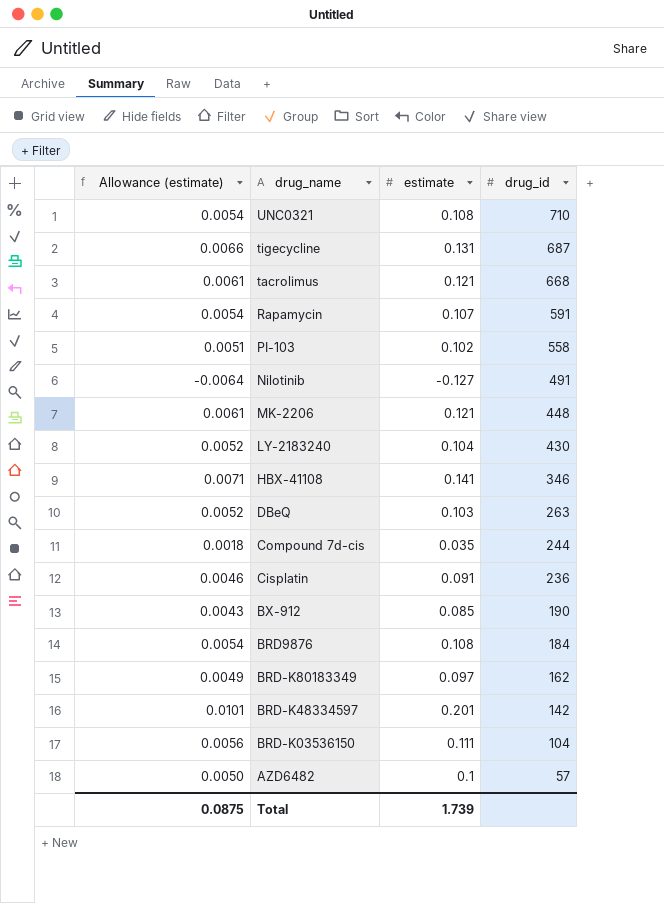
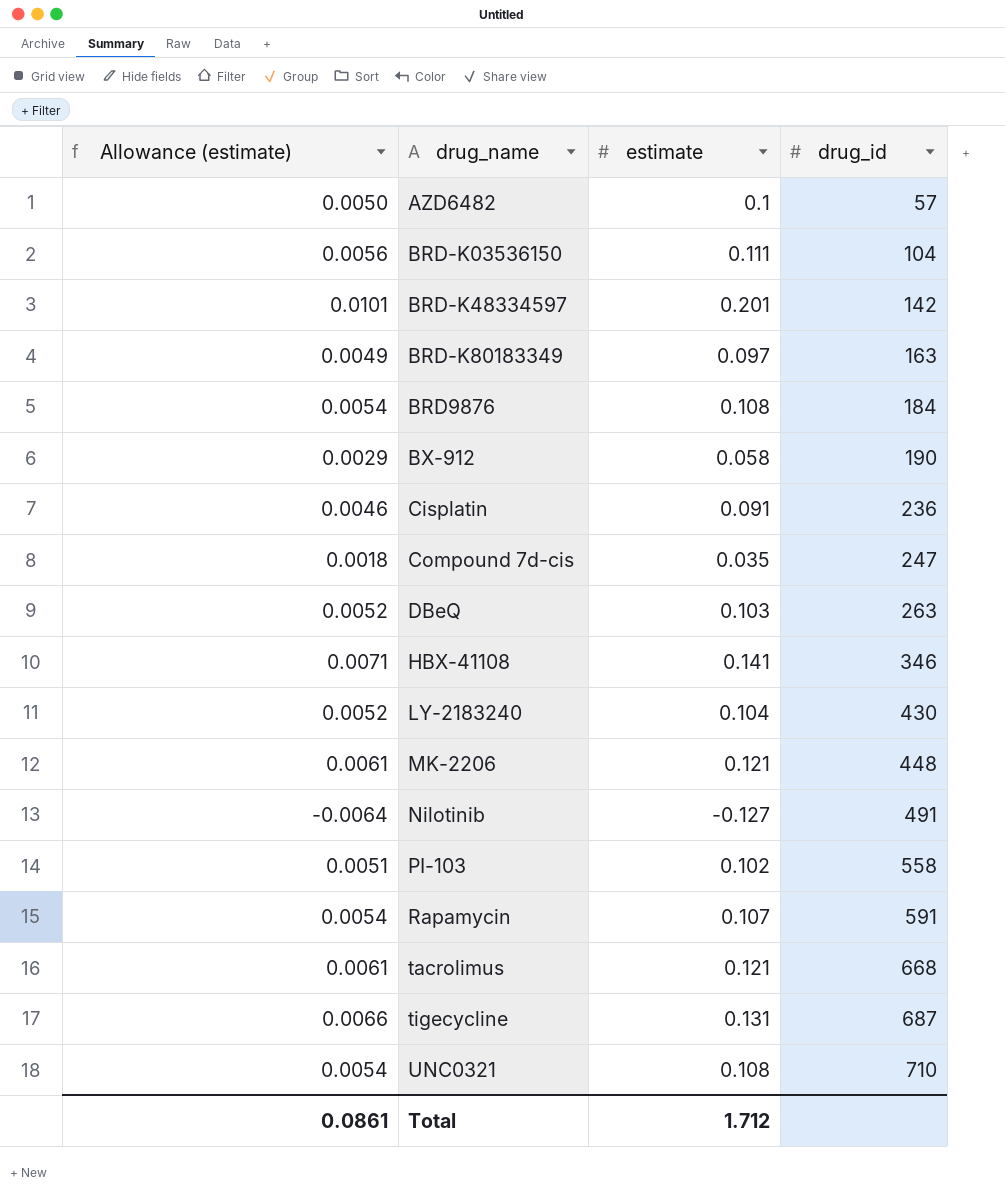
row order: drug_id descending -> drug_id ascending
BRD-K80183349 | drug_id: 162 -> 163
BX-912 | Allowance (estimate): 0.0043 -> 0.0029
BX-912 | estimate: 0.085 -> 0.058
Compound 7d-cis | drug_id: 244 -> 247
Total | Allowance (estimate): 0.0875 -> 0.0861
Total | estimate: 1.739 -> 1.712

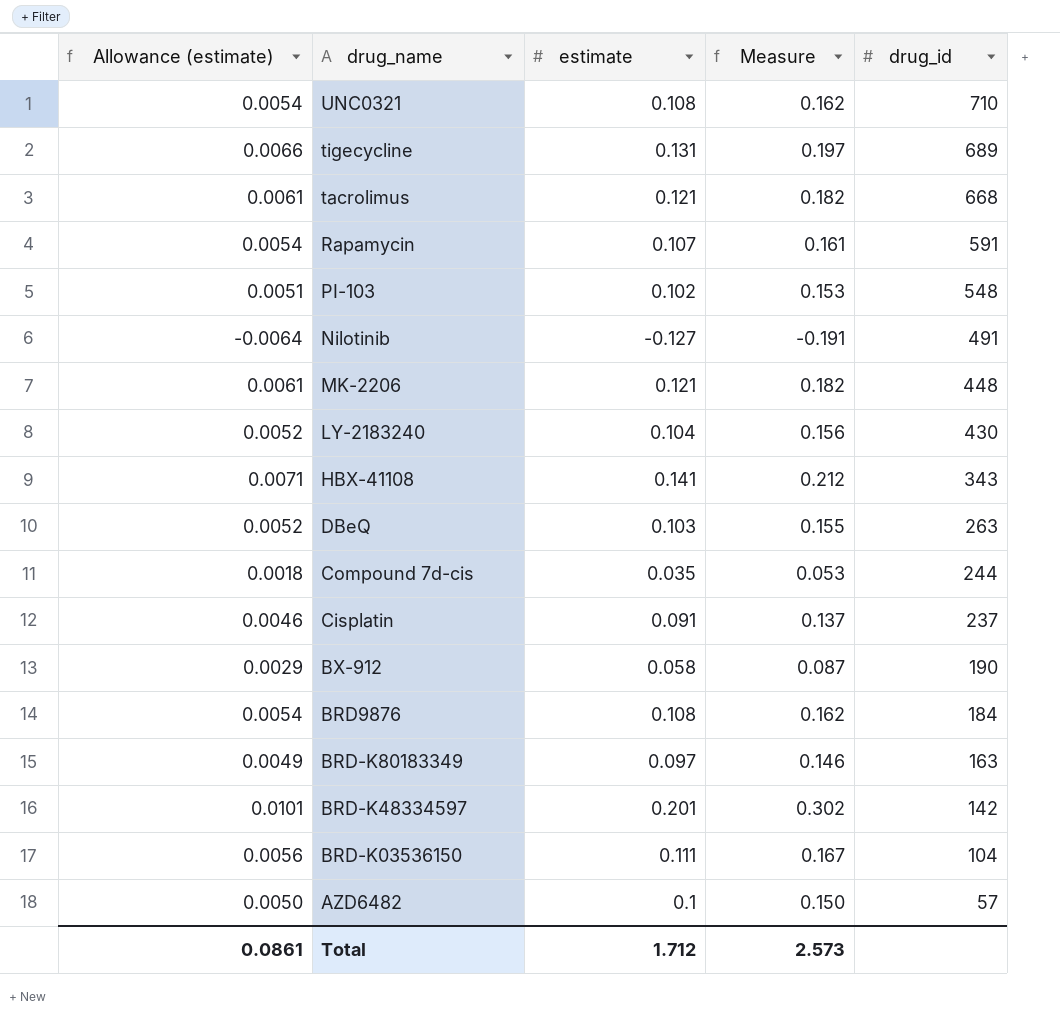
row order: drug_id ascending -> drug_id descending
column Measure | formula: none -> [estimate] * 1.5
tigecycline | drug_id: 687 -> 689
PI-103 | drug_id: 558 -> 548
HBX-41108 | drug_id: 346 -> 343
Compound 7d-cis | drug_id: 247 -> 244
Cisplatin | drug_id: 236 -> 237

